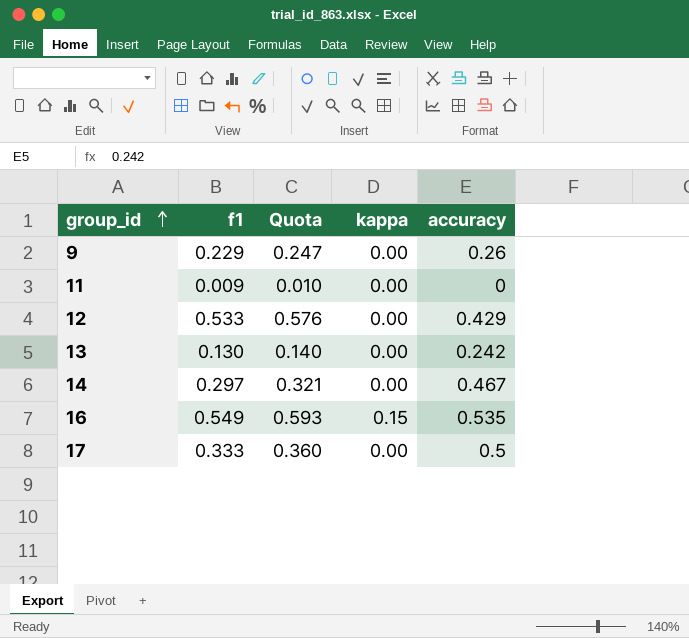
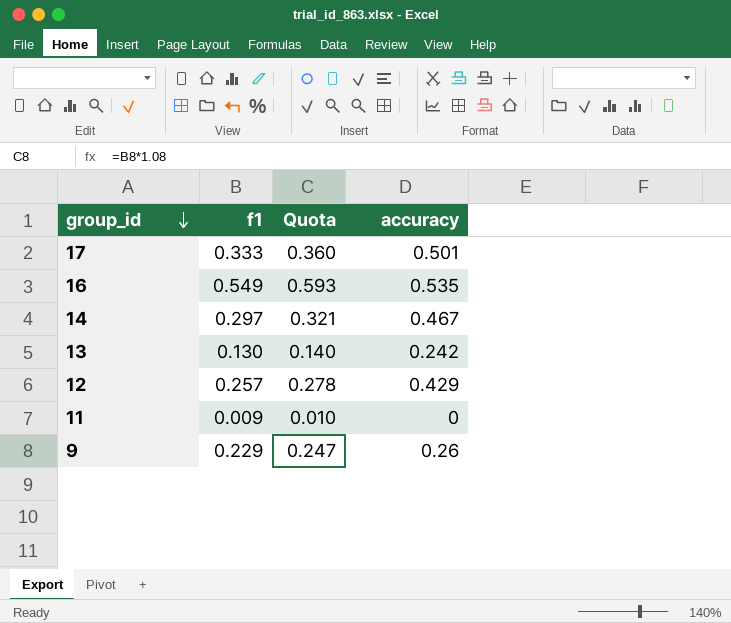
row order: group_id ascending -> group_id descending
column kappa | position: 4 -> none
17 | accuracy: 0.5 -> 0.501
12 | f1: 0.533 -> 0.257
12 | Quota: 0.576 -> 0.278

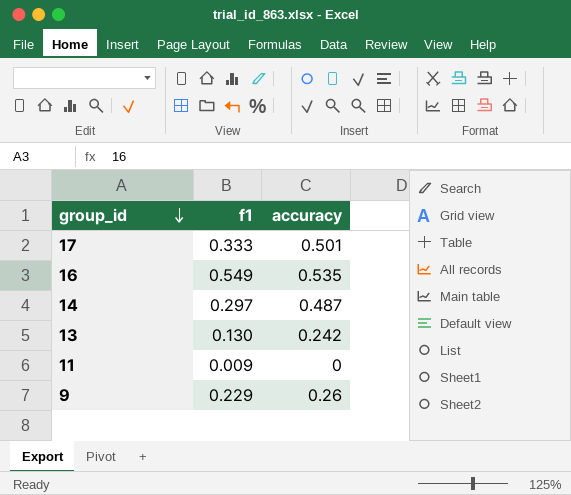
column Quota | formula: [f1] * 1.08 -> none
row 12: 0.257 | 0.278 | 0.429 -> none
14 | accuracy: 0.467 -> 0.487

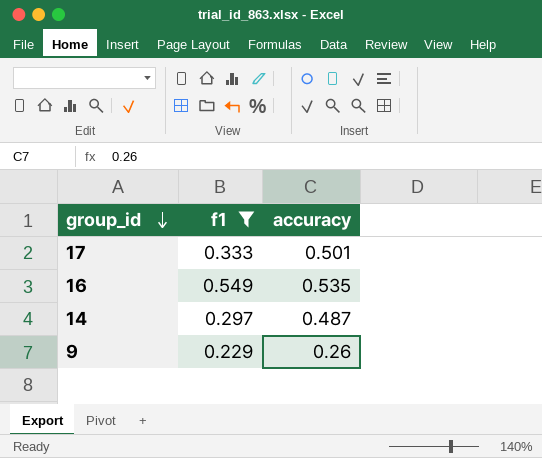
filter: none -> f1 >= 0.229

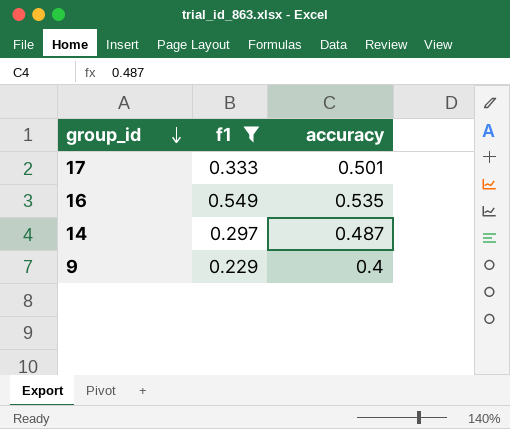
9 | accuracy: 0.26 -> 0.4

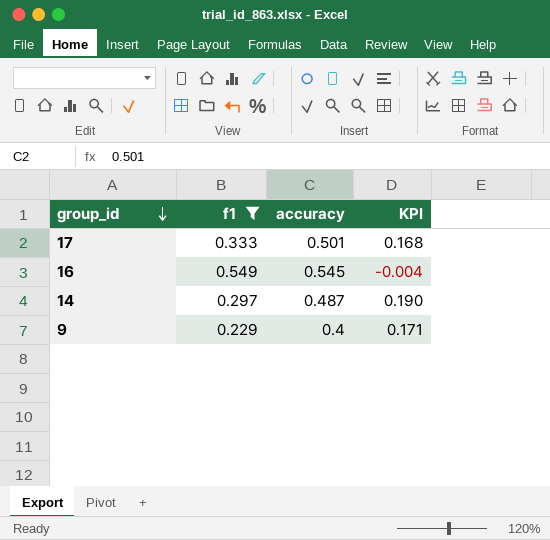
column KPI | formula: none -> [accuracy] - [f1]
16 | accuracy: 0.535 -> 0.545

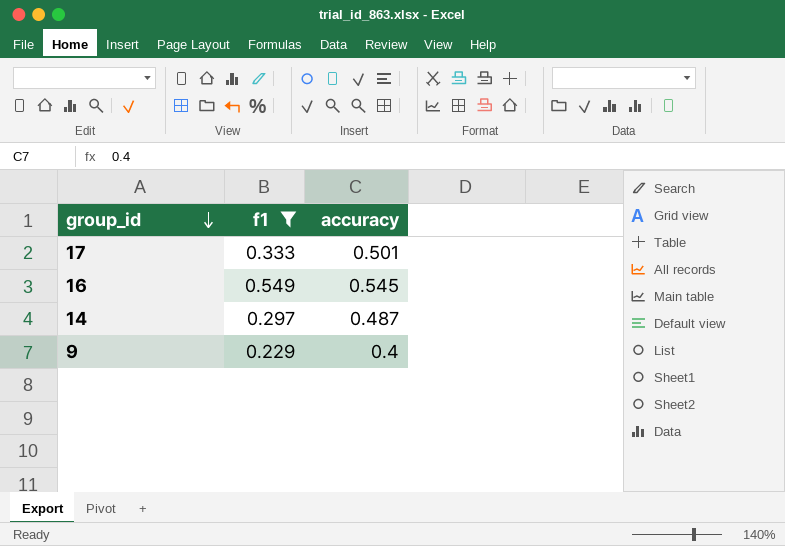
column KPI | formula: [accuracy] - [f1] -> none

